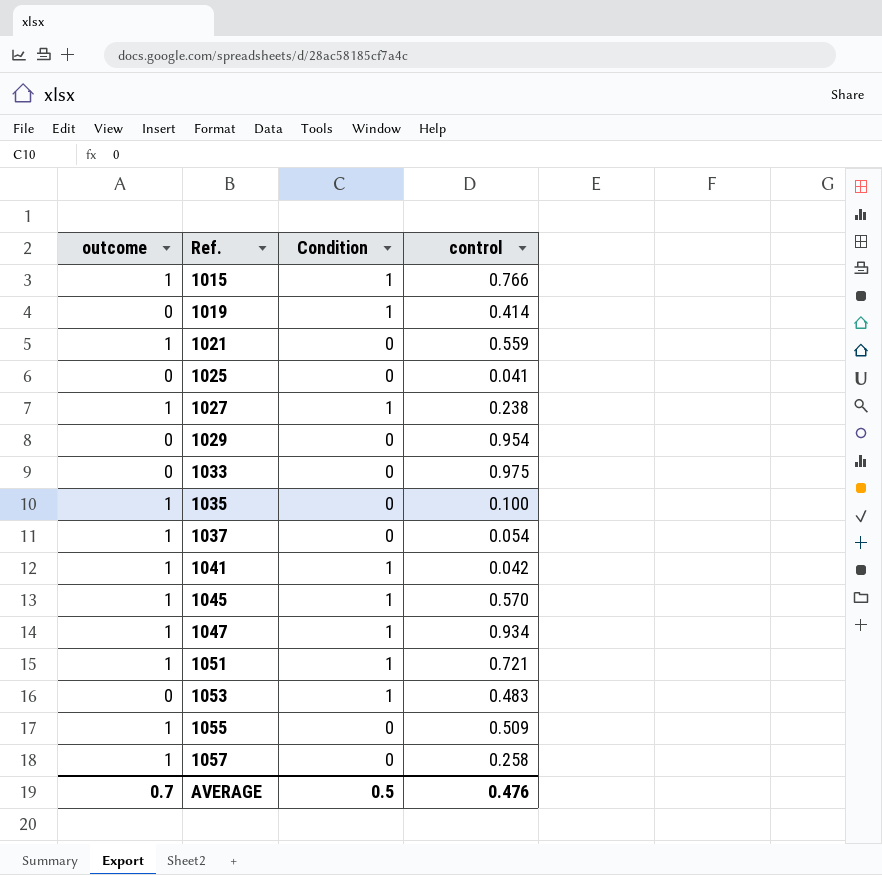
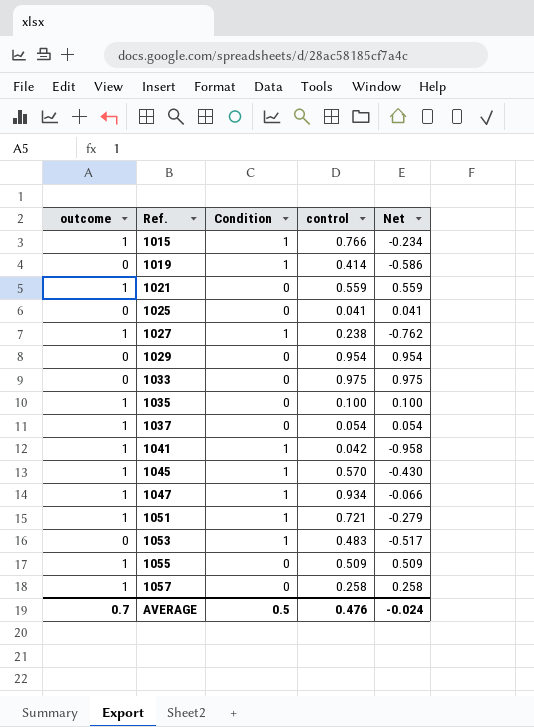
column Net | formula: none -> [control] - [Condition]

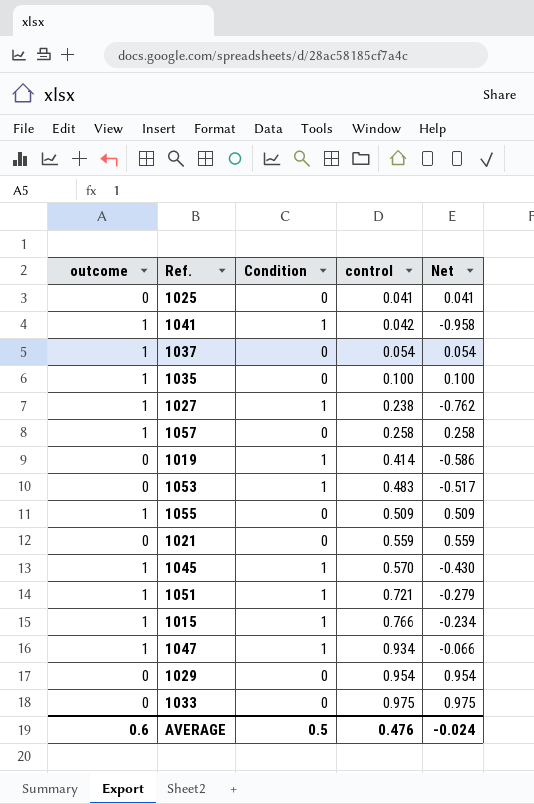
row order: Ref. ascending -> control ascending
1021 | outcome: 1 -> 0
AVERAGE | outcome: 0.7 -> 0.6

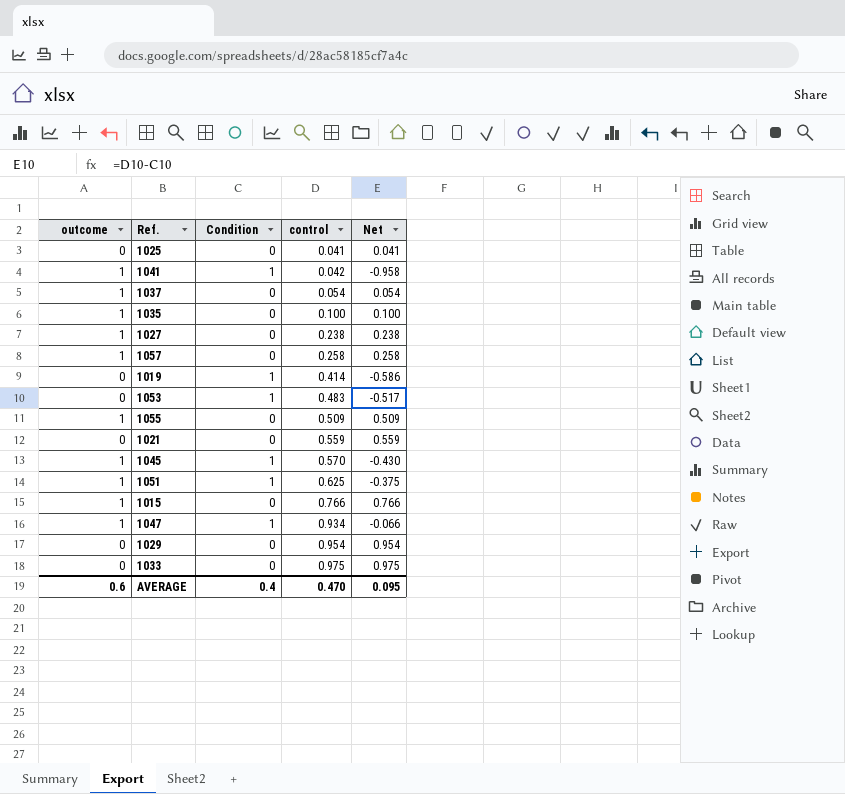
1027 | Condition: 1 -> 0
1027 | Net: -0.762 -> 0.238
1051 | control: 0.721 -> 0.625
1051 | Net: -0.279 -> -0.375
1015 | Condition: 1 -> 0
1015 | Net: -0.234 -> 0.766
AVERAGE | Condition: 0.5 -> 0.4
AVERAGE | control: 0.476 -> 0.470
AVERAGE | Net: -0.024 -> 0.095

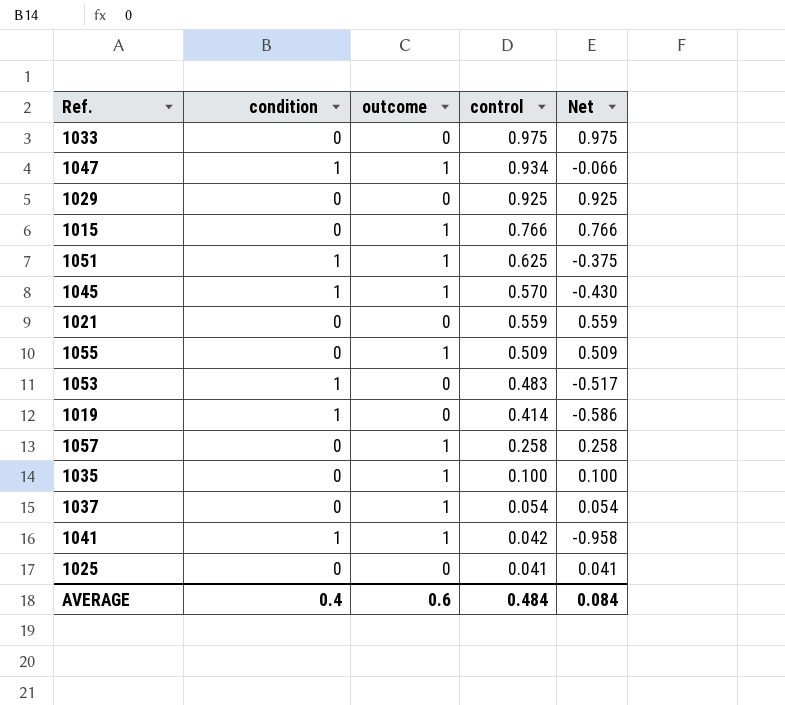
row order: control ascending -> control descending
column name: Condition -> condition
column outcome | position: 1 -> 3
row 1027: 1 | 0 | 0.238 | 0.238 -> none
1029 | control: 0.954 -> 0.925
1029 | Net: 0.954 -> 0.925
AVERAGE | control: 0.470 -> 0.484
AVERAGE | Net: 0.095 -> 0.084

